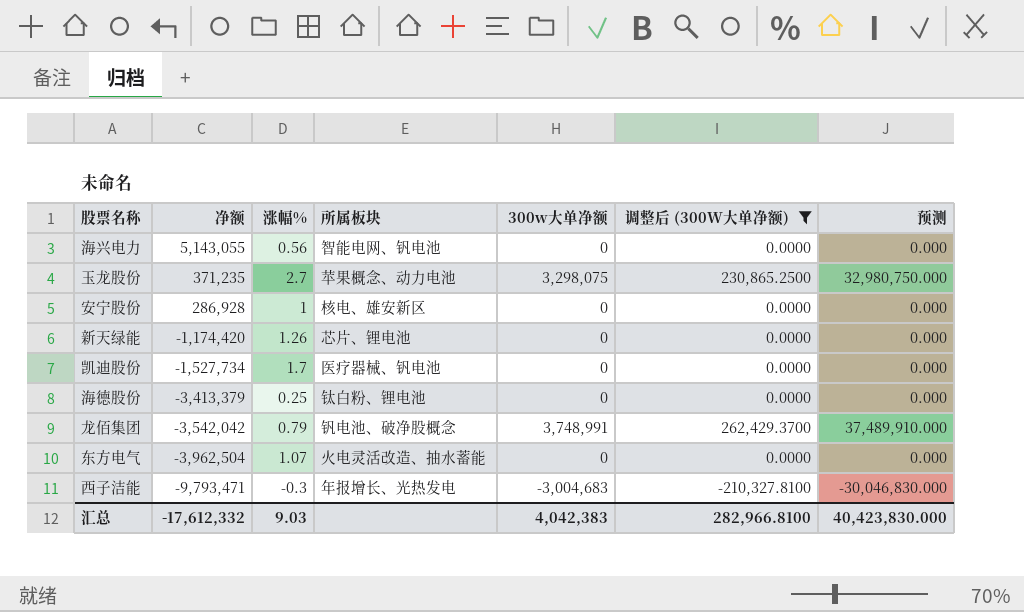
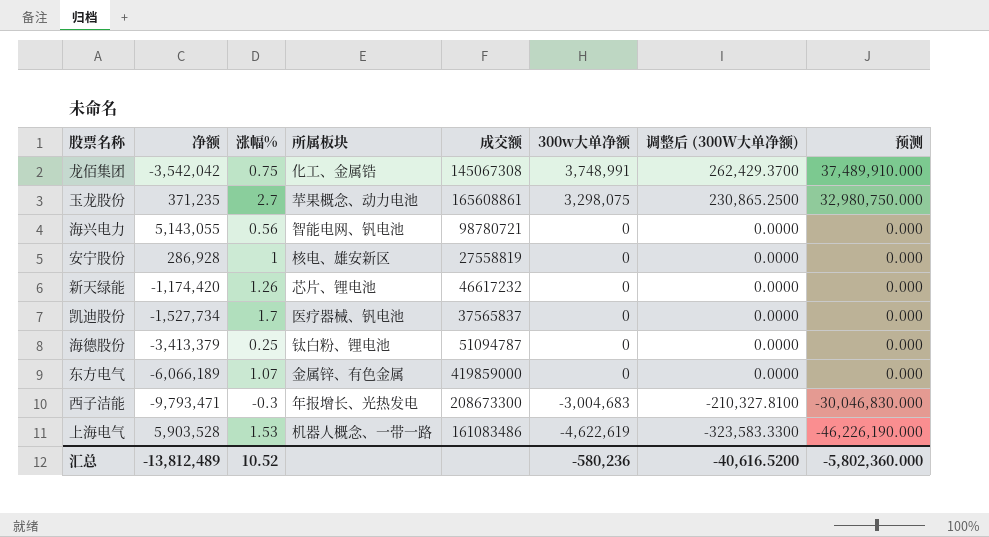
filter: 调整后 (300W大单净额) != -323,583.3300 -> none
row order: 净额 descending -> 300w大单净额 descending
column 成交额 | position: none -> 5
龙佰集团 | 涨幅%: 0.79 -> 0.75
龙佰集团 | 所属板块: 钒电池、破净股概念 -> 化工、金属锆
东方电气 | 净额: -3,962,504 -> -6,066,189
东方电气 | 所属板块: 火电灵活改造、抽水蓄能 -> 金属锌、有色金属
汇总 | 净额: -17,612,332 -> -13,812,489
汇总 | 涨幅%: 9.03 -> 10.52
汇总 | 300w大单净额: 4,042,383 -> -580,236
汇总 | 调整后 (300W大单净额): 282,966.8100 -> -40,616.5200
汇总 | 预测: 40,423,830.000 -> -5,802,360.000

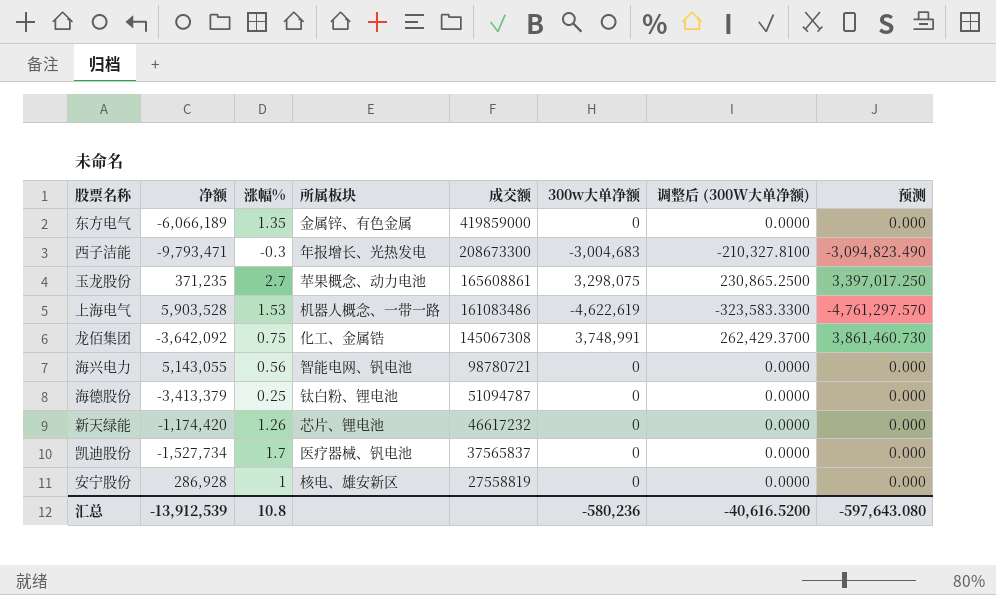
row order: 300w大单净额 descending -> 成交额 descending
column 预测 | formula: [300w大单净额] * 10 -> [300w大单净额] * 1.03
东方电气 | 涨幅%: 1.07 -> 1.35
龙佰集团 | 净额: -3,542,042 -> -3,642,092
汇总 | 净额: -13,812,489 -> -13,912,539
汇总 | 涨幅%: 10.52 -> 10.8
汇总 | 预测: -5,802,360.000 -> -597,643.080

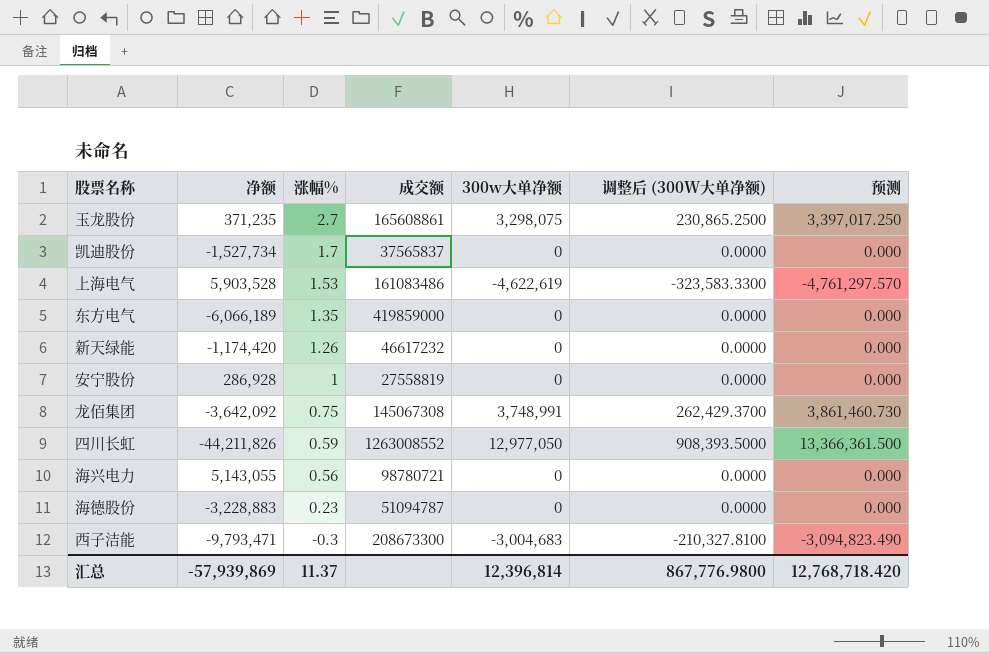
row order: 成交额 descending -> 涨幅% descending
column 所属板块 | position: 4 -> none
row 四川长虹: none -> -44,211,826 | 0.59 | 1263008552 | 12,977,050 | 908,393.5000 | 13,366,361.500
海德股份 | 净额: -3,413,379 -> -3,228,883
海德股份 | 涨幅%: 0.25 -> 0.23
汇总 | 净额: -13,912,539 -> -57,939,869
汇总 | 涨幅%: 10.8 -> 11.37
汇总 | 300w大单净额: -580,236 -> 12,396,814
汇总 | 调整后 (300W大单净额): -40,616.5200 -> 867,776.9800
汇总 | 预测: -597,643.080 -> 12,768,718.420

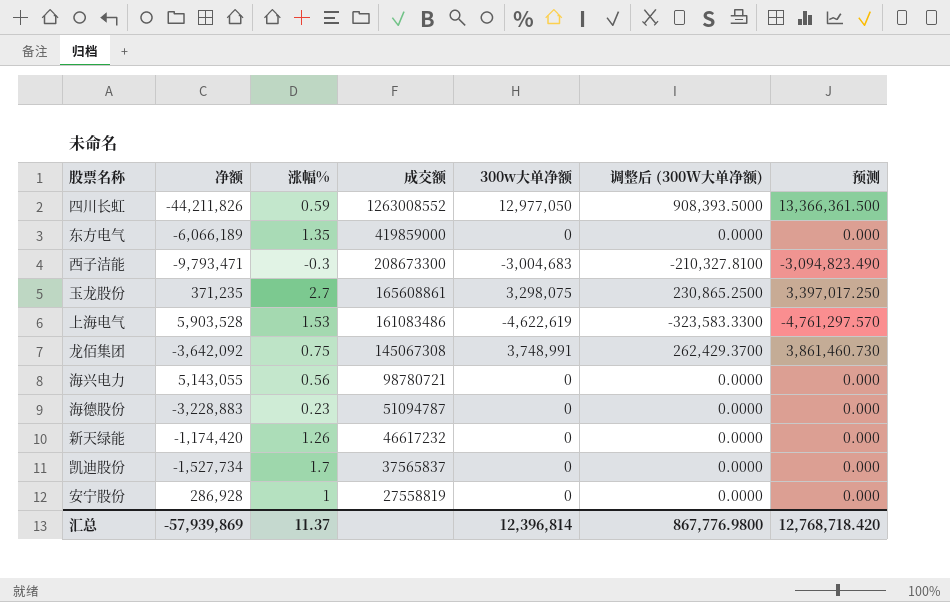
row order: 涨幅% descending -> 成交额 descending

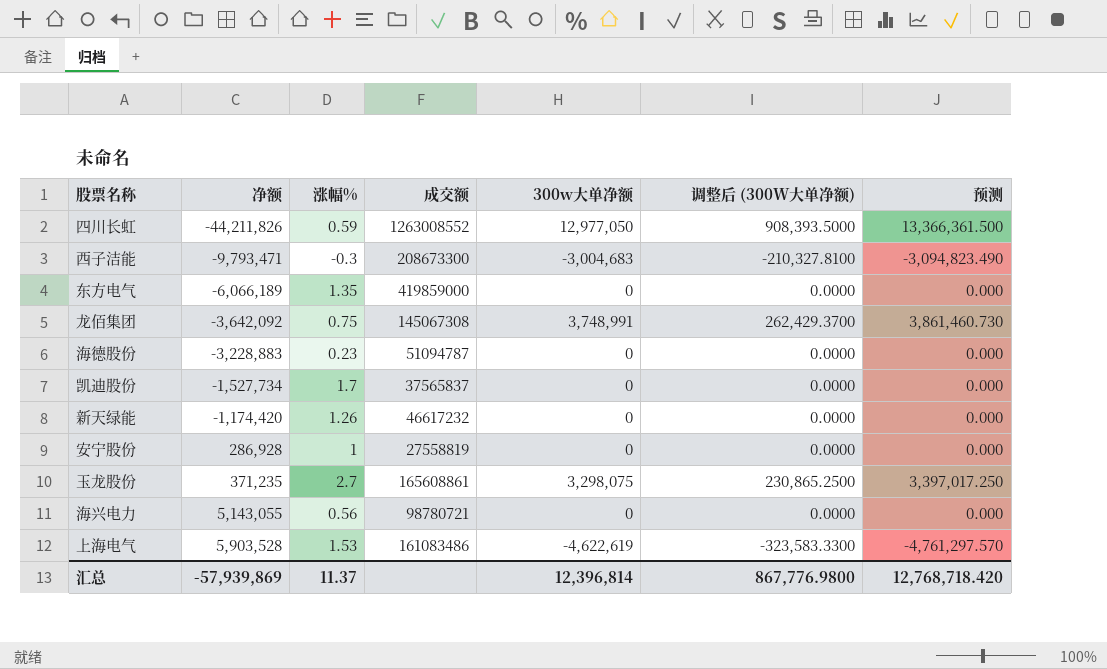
row order: 成交额 descending -> 净额 ascending

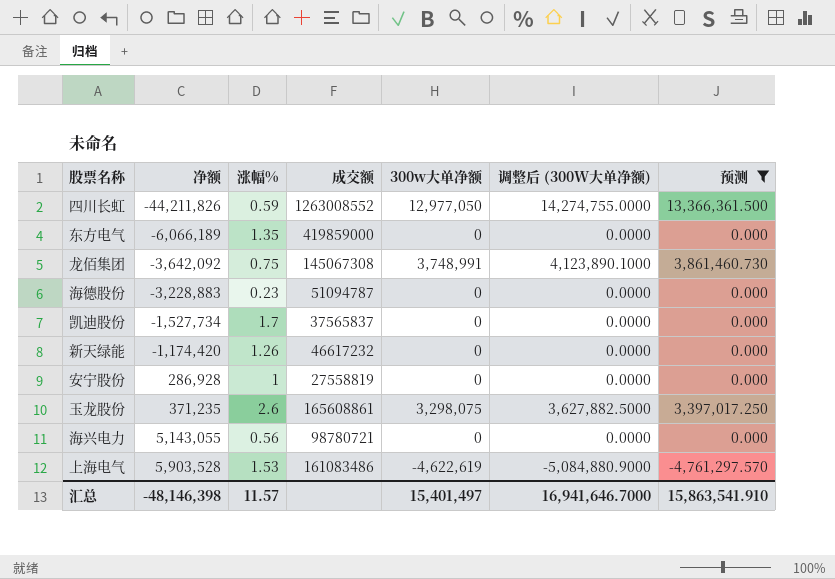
filter: none -> 预测 != -3,094,823.490
column 调整后 (300W大单净额) | formula: [300w大单净额] * 0.07 -> [300w大单净额] * 1.1
玉龙股份 | 涨幅%: 2.7 -> 2.6
汇总 | 净额: -57,939,869 -> -48,146,398
汇总 | 涨幅%: 11.37 -> 11.57
汇总 | 300w大单净额: 12,396,814 -> 15,401,497
汇总 | 调整后 (300W大单净额): 867,776.9800 -> 16,941,646.7000
汇总 | 预测: 12,768,718.420 -> 15,863,541.910

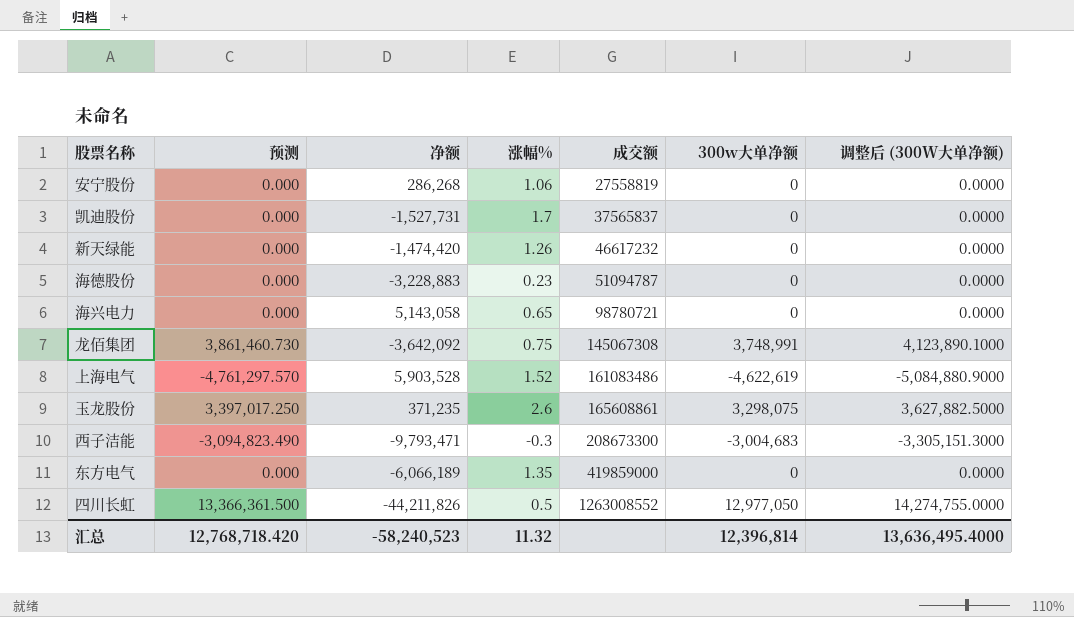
filter: 预测 != -3,094,823.490 -> none
row order: 净额 ascending -> 成交额 ascending
column 预测 | position: 7 -> 2
安宁股份 | 净额: 286,928 -> 286,268
安宁股份 | 涨幅%: 1 -> 1.06
凯迪股份 | 净额: -1,527,734 -> -1,527,731
新天绿能 | 净额: -1,174,420 -> -1,474,420
海兴电力 | 净额: 5,143,055 -> 5,143,058
海兴电力 | 涨幅%: 0.56 -> 0.65
上海电气 | 涨幅%: 1.53 -> 1.52
四川长虹 | 涨幅%: 0.59 -> 0.5
汇总 | 预测: 15,863,541.910 -> 12,768,718.420
汇总 | 净额: -48,146,398 -> -58,240,523
汇总 | 涨幅%: 11.57 -> 11.32
汇总 | 300w大单净额: 15,401,497 -> 12,396,814
汇总 | 调整后 (300W大单净额): 16,941,646.7000 -> 13,636,495.4000

